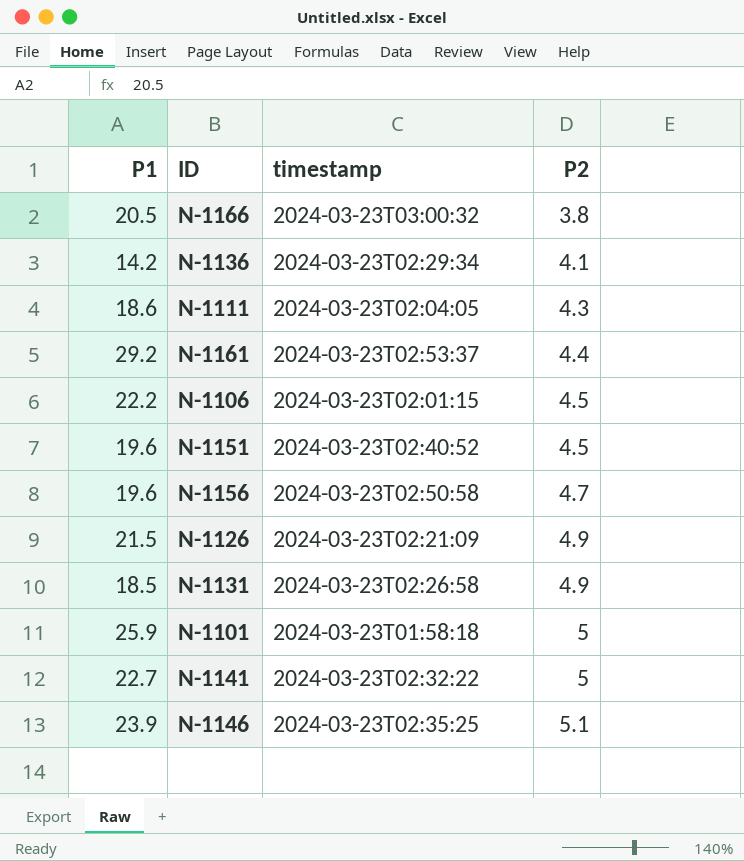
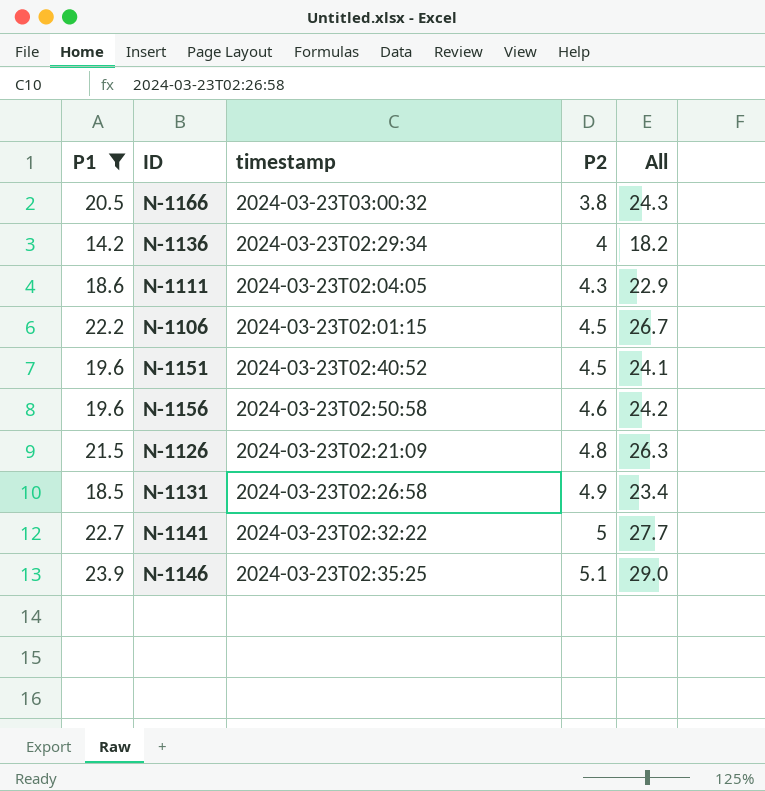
filter: none -> P1 <= 23.9
column All | formula: none -> [P1] + [P2]
N-1136 | P2: 4.1 -> 4
N-1156 | P2: 4.7 -> 4.6
N-1126 | P2: 4.9 -> 4.8

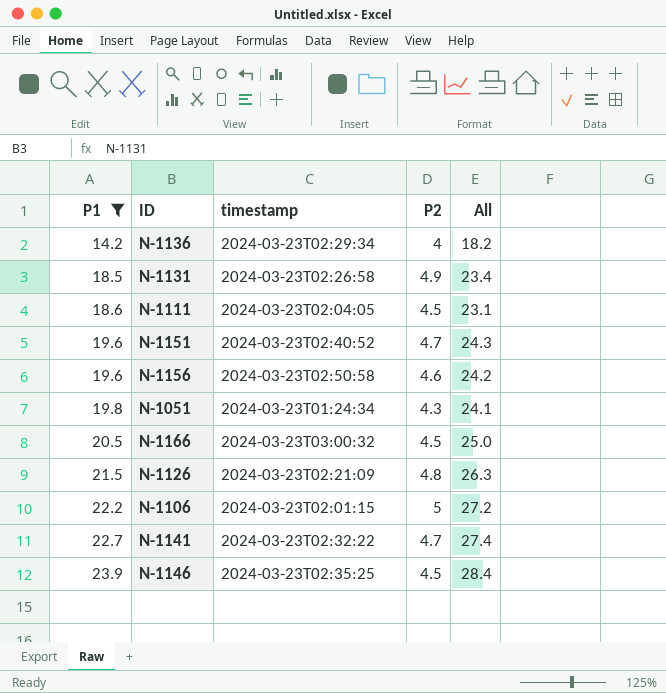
row order: P2 ascending -> P1 ascending
N-1111 | P2: 4.3 -> 4.5
N-1111 | All: 22.9 -> 23.1
N-1151 | P2: 4.5 -> 4.7
N-1151 | All: 24.1 -> 24.3
row N-1051: none -> 19.8 | 2024-03-23T01:24:34 | 4.3 | 24.1
N-1166 | P2: 3.8 -> 4.5
N-1166 | All: 24.3 -> 25.0
N-1106 | P2: 4.5 -> 5
N-1106 | All: 26.7 -> 27.2
N-1141 | P2: 5 -> 4.7
N-1141 | All: 27.7 -> 27.4
N-1146 | P2: 5.1 -> 4.5
N-1146 | All: 29.0 -> 28.4

